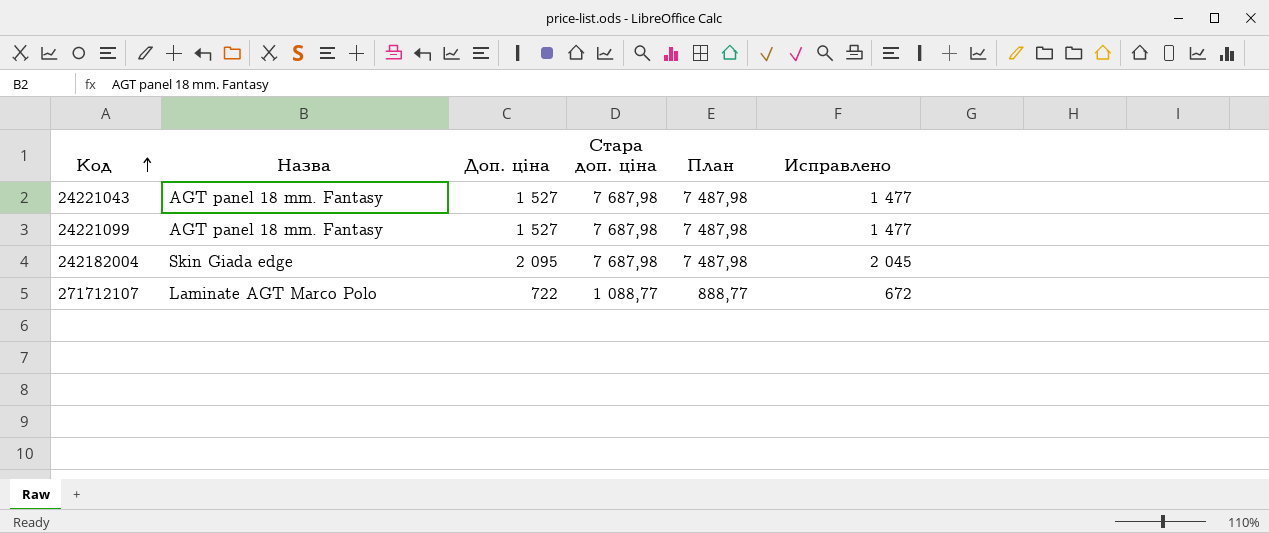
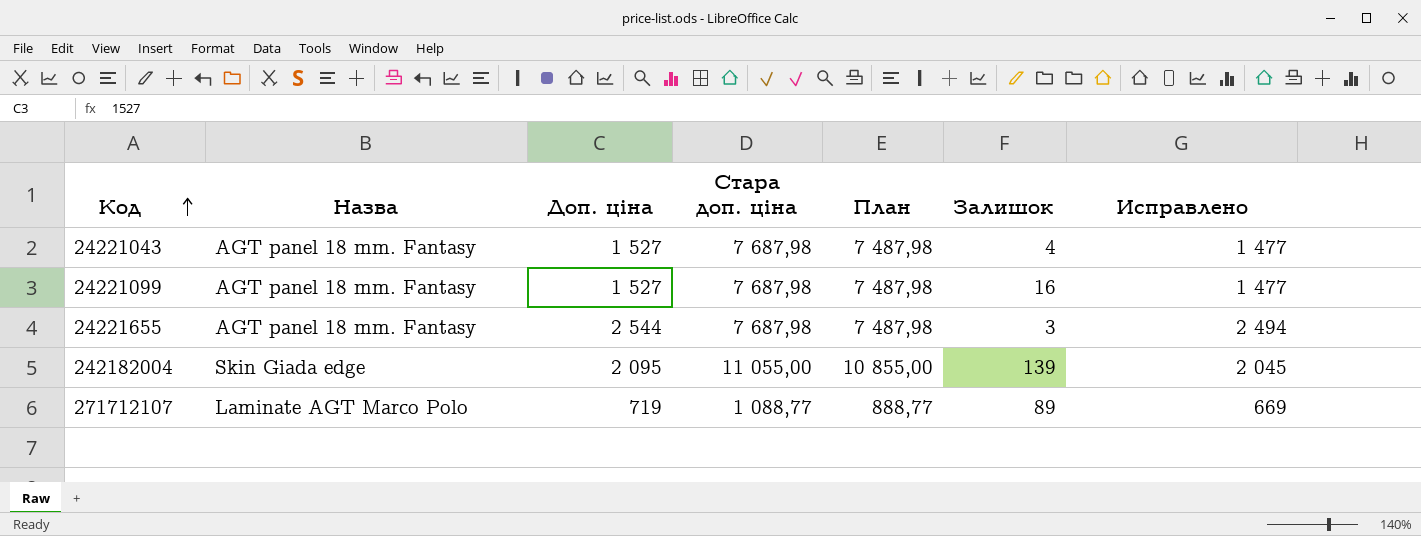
column Залишок | position: none -> 6
row 24221655: none -> AGT panel 18 mm. Fantasy | 2 544 | 7 687,98 | 7 487,98 | 3 | 2 494
242182004 | Стара доп. ціна: 7 687,98 -> 11 055,00
242182004 | План: 7 487,98 -> 10 855,00
271712107 | Доп. ціна: 722 -> 719
271712107 | Исправлено: 672 -> 669

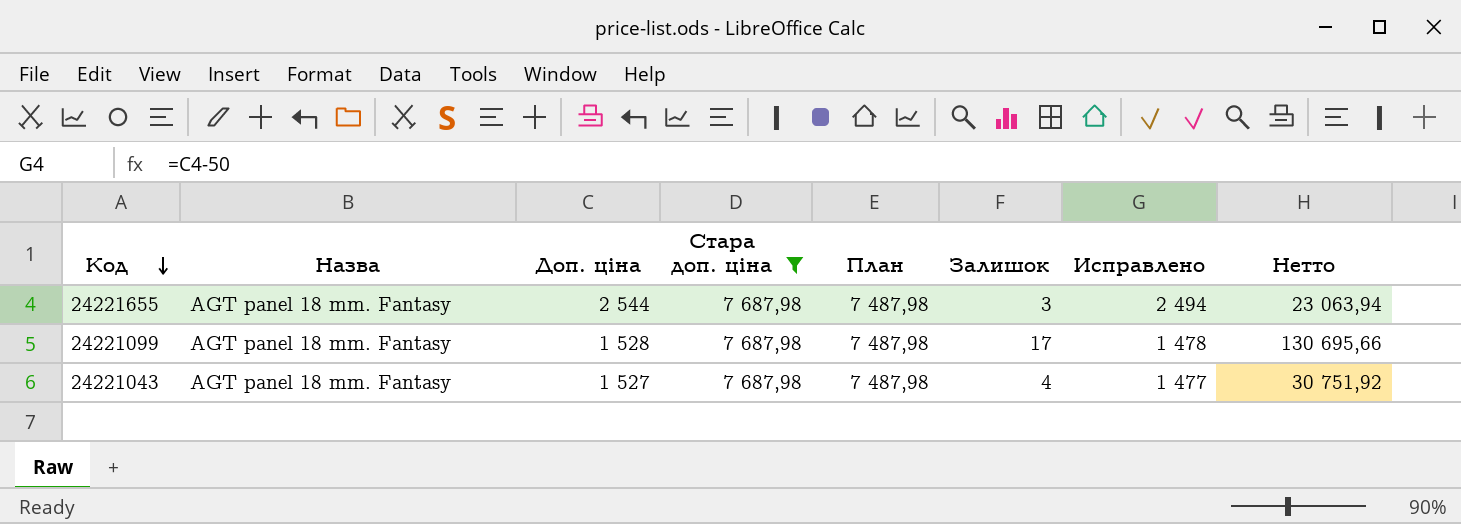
filter: none -> Стара доп. ціна = 7 687,98
row order: Код ascending -> Код descending
column Нетто | formula: none -> [Стара доп. ціна] * [Залишок]
24221099 | Доп. ціна: 1 527 -> 1 528
24221099 | Залишок: 16 -> 17
24221099 | Исправлено: 1 477 -> 1 478

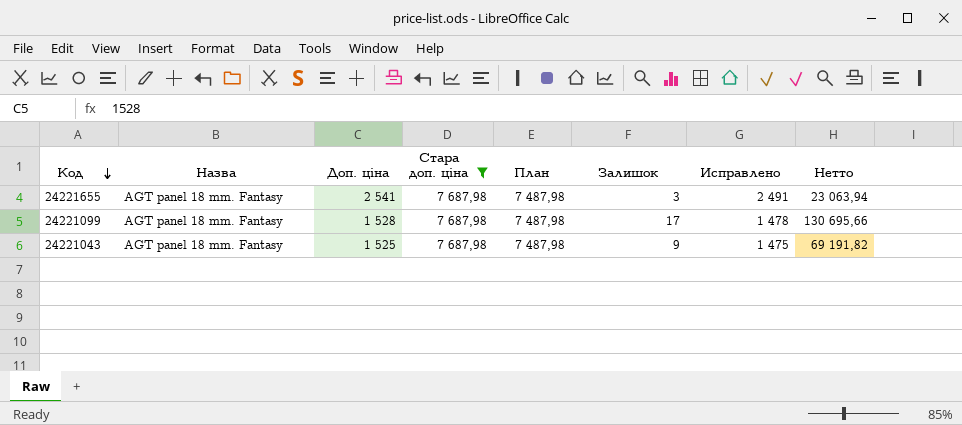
24221655 | Доп. ціна: 2 544 -> 2 541
24221655 | Исправлено: 2 494 -> 2 491
24221043 | Доп. ціна: 1 527 -> 1 525
24221043 | Залишок: 4 -> 9
24221043 | Исправлено: 1 477 -> 1 475
24221043 | Нетто: 30 751,92 -> 69 191,82

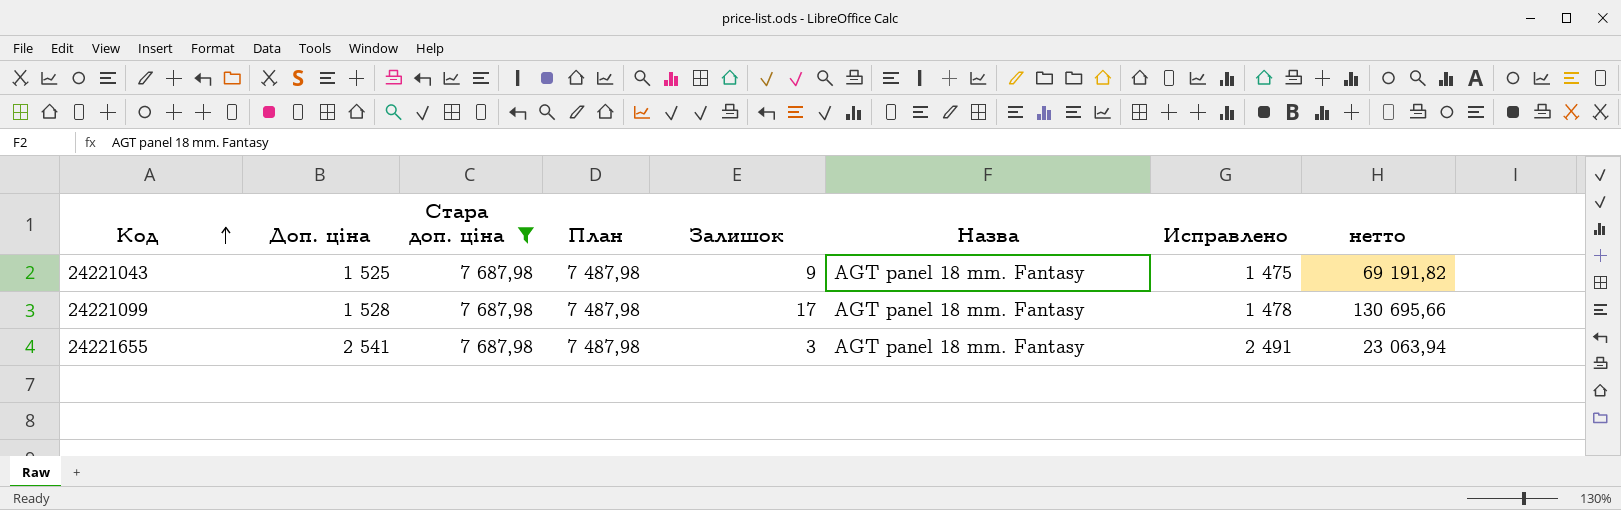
row order: Код descending -> Код ascending
column Назва | position: 2 -> 6
column name: Нетто -> нетто

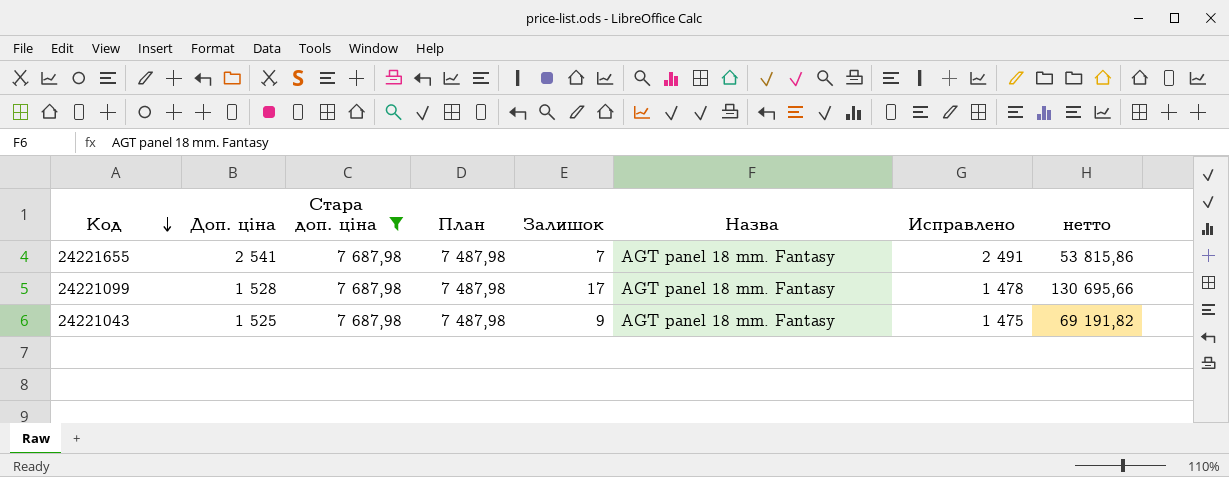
row order: Код ascending -> Код descending
24221655 | Залишок: 3 -> 7
24221655 | нетто: 23 063,94 -> 53 815,86

